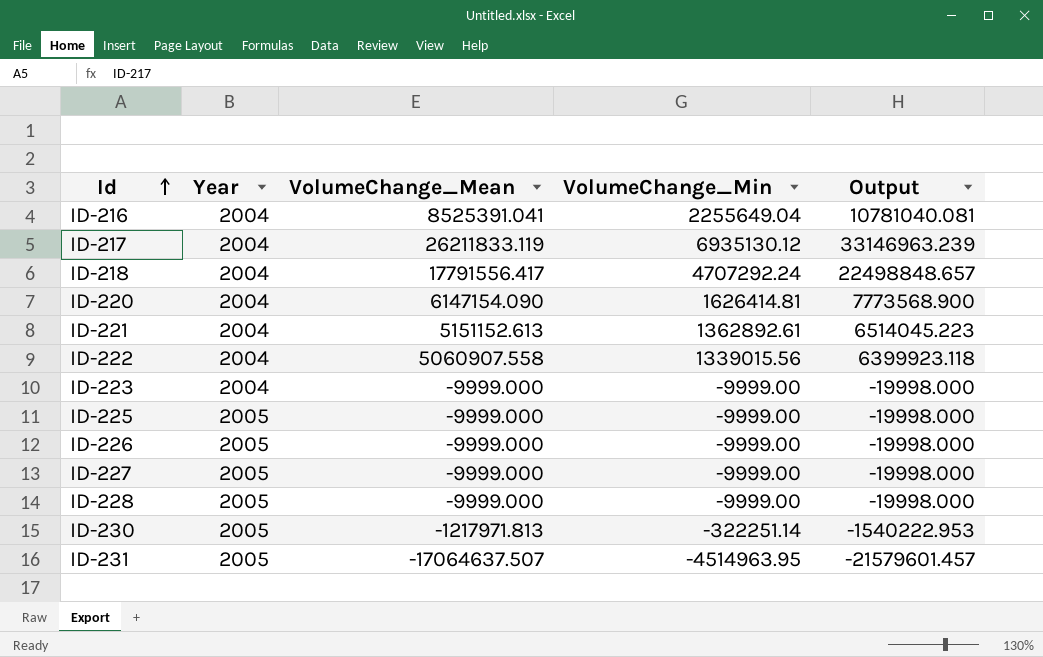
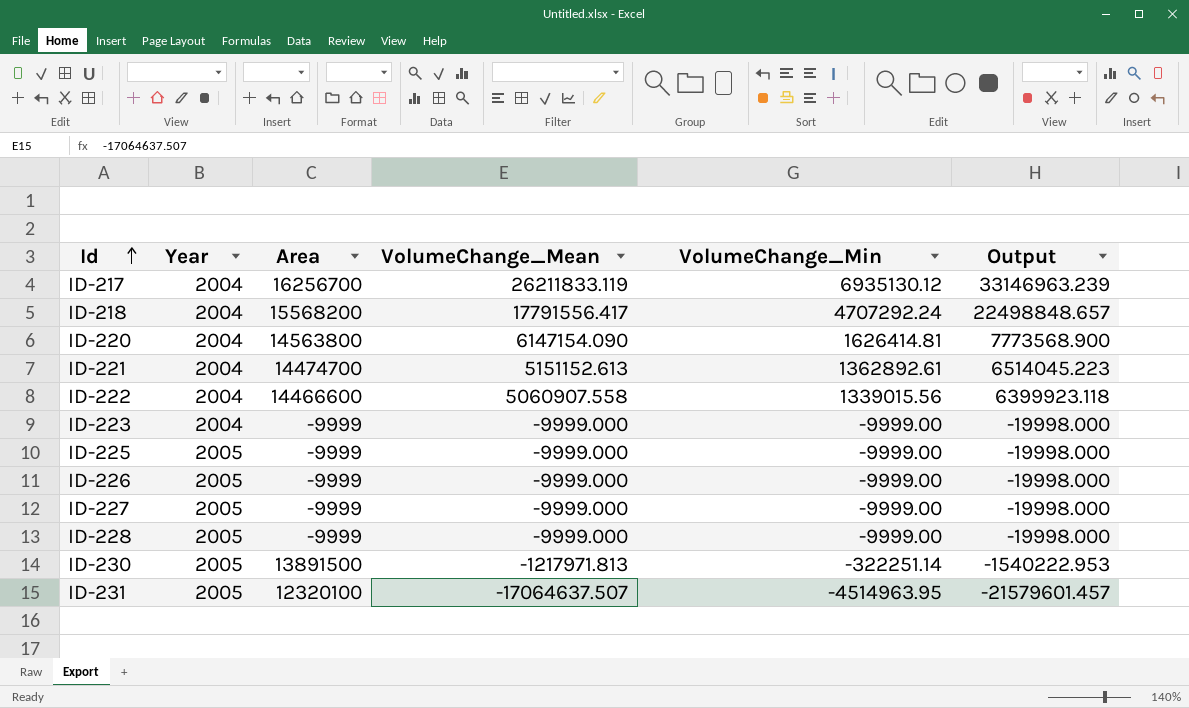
column Area | position: none -> 3
row ID-216: 2004 | 8525391.041 | 2255649.04 | 10781040.081 -> none

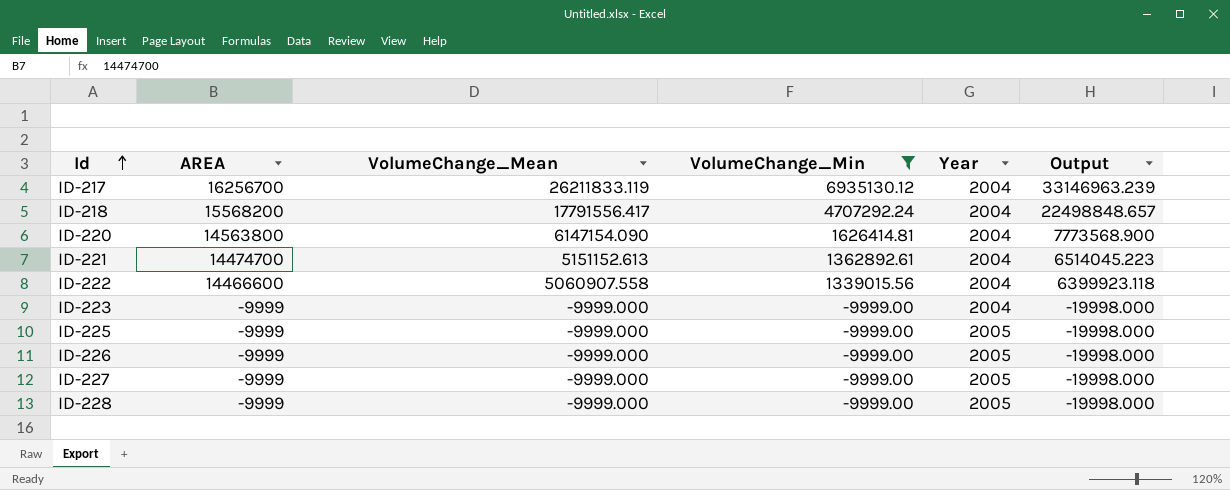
filter: none -> VolumeChange_Min >= -9999.00
column name: Area -> AREA
column Year | position: 2 -> 5

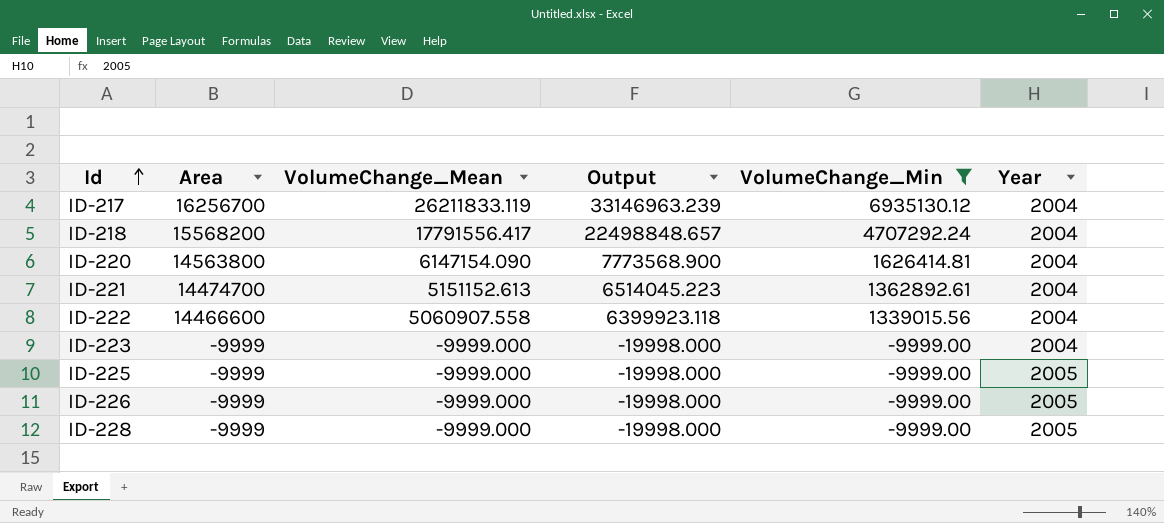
column name: AREA -> Area
column Output | position: 6 -> 4
row ID-227: -9999 | -9999.000 | -9999.00 | 2005 | -19998.000 -> none

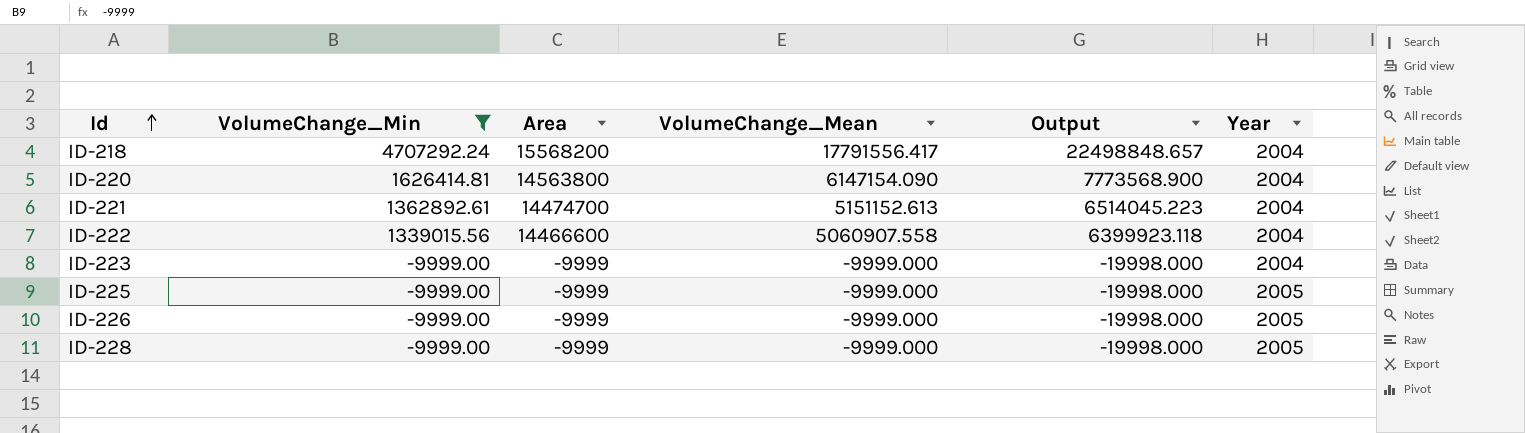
column VolumeChange_Min | position: 5 -> 2
row ID-217: 16256700 | 26211833.119 | 33146963.239 | 6935130.12 | 2004 -> none

